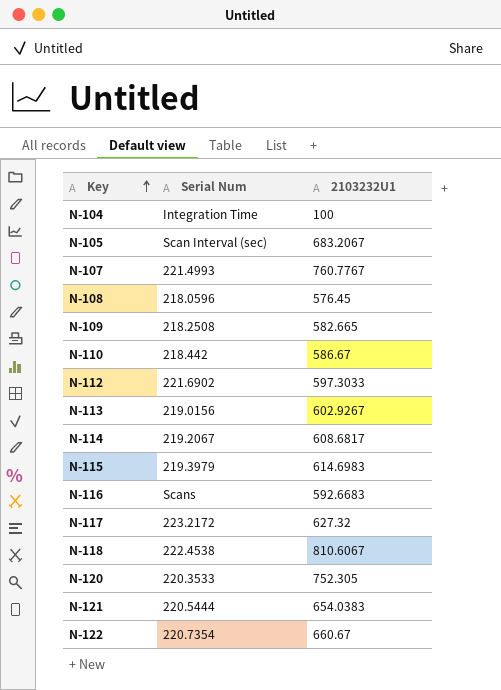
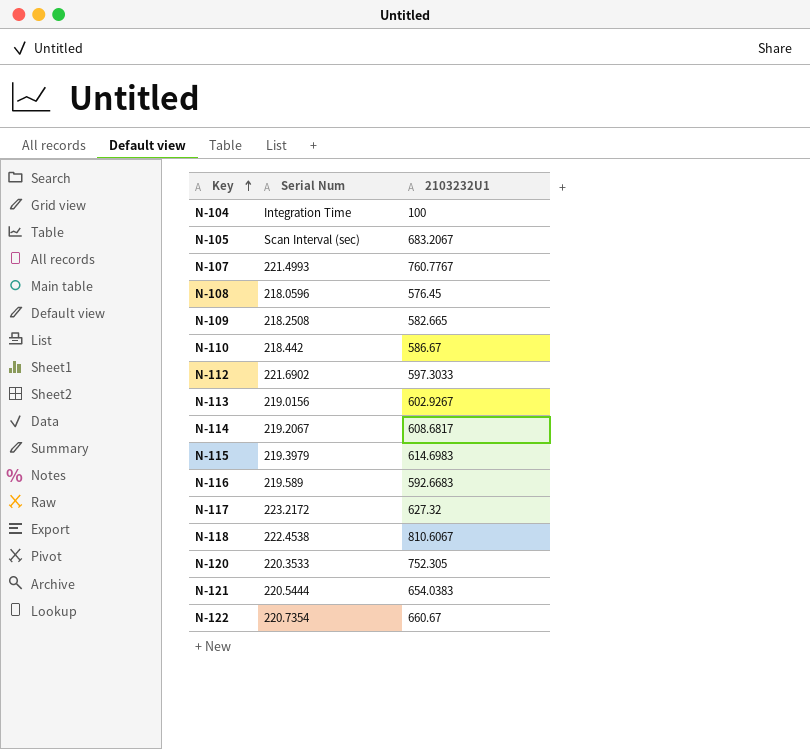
N-116 | Serial Num: Scans -> 219.589

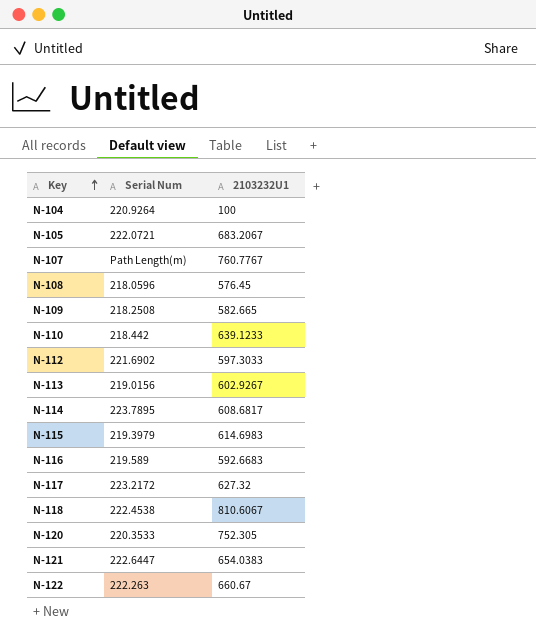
N-104 | Serial Num: Integration Time -> 220.9264
N-105 | Serial Num: Scan Interval (sec) -> 222.0721
N-107 | Serial Num: 221.4993 -> Path Length(m)
N-110 | 2103232U1: 586.67 -> 639.1233
N-114 | Serial Num: 219.2067 -> 223.7895
N-121 | Serial Num: 220.5444 -> 222.6447
N-122 | Serial Num: 220.7354 -> 222.263

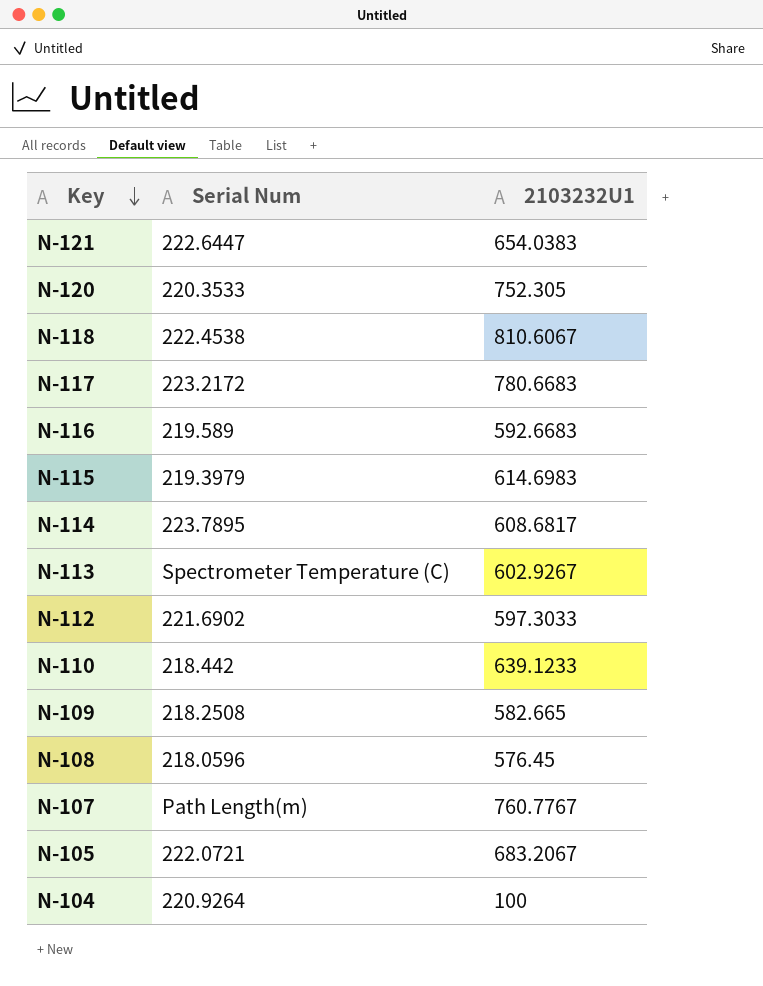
row order: Key ascending -> Key descending
row N-122: 222.263 | 660.67 -> none
N-117 | 2103232U1: 627.32 -> 780.6683
N-113 | Serial Num: 219.0156 -> Spectrometer Temperature (C)

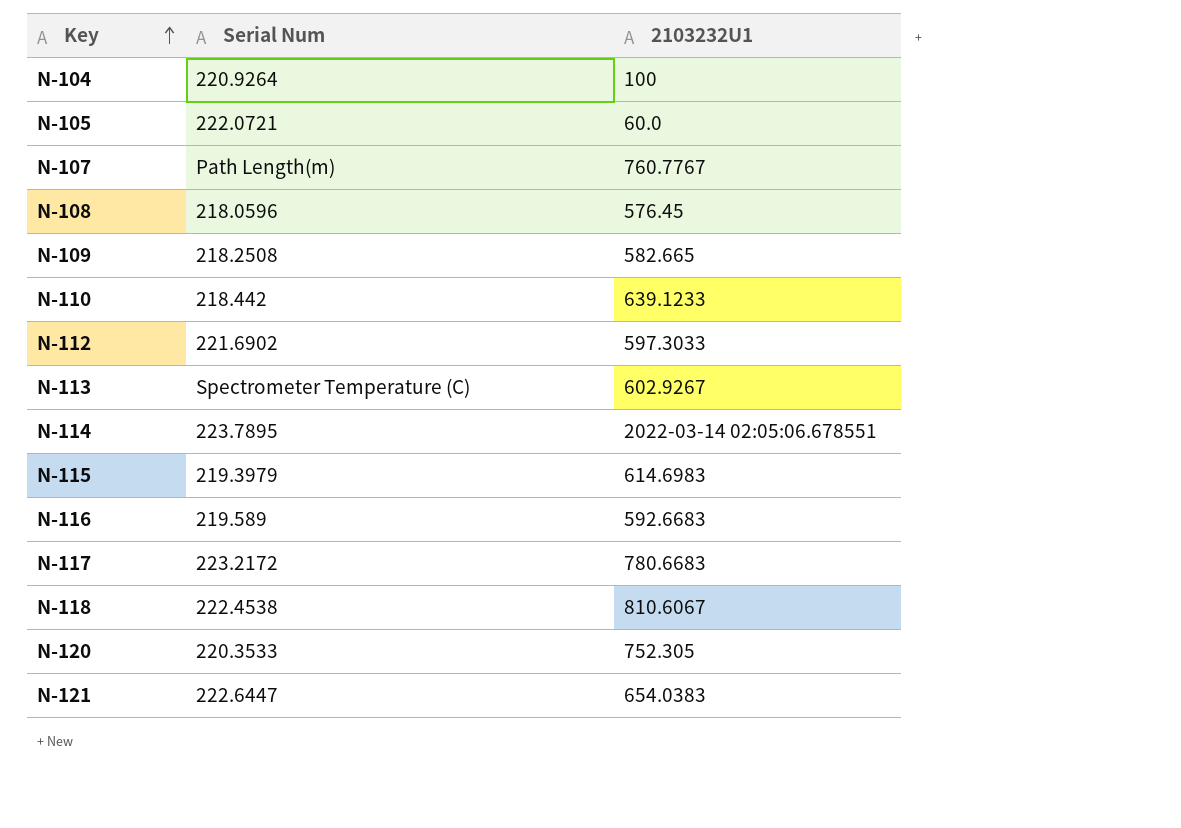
row order: Key descending -> Key ascending
N-105 | 2103232U1: 683.2067 -> 60.0
N-114 | 2103232U1: 608.6817 -> 2022-03-14 02:05:06.678551

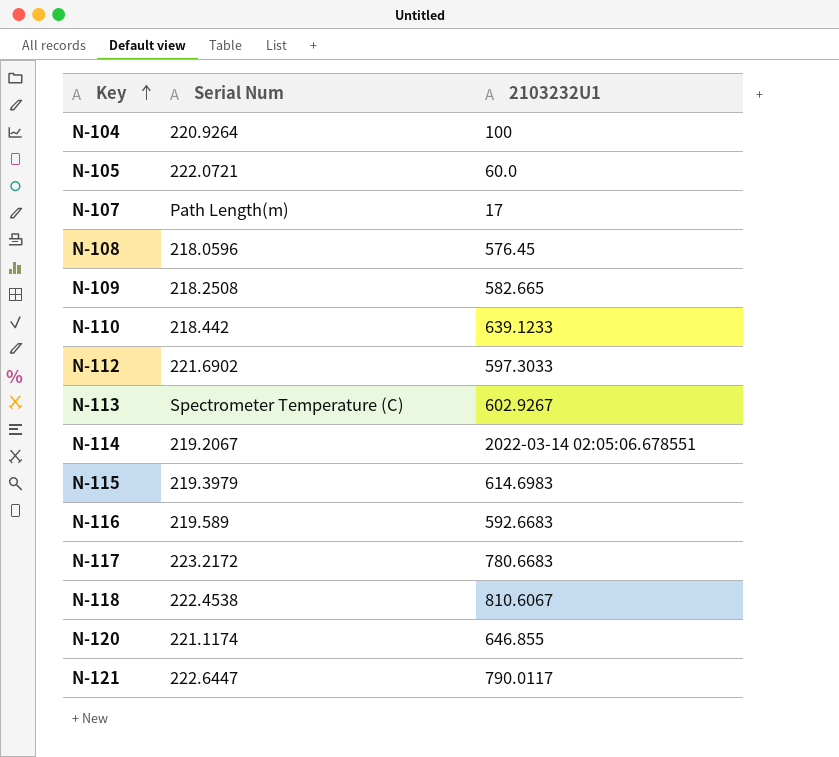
N-107 | 2103232U1: 760.7767 -> 17
N-114 | Serial Num: 223.7895 -> 219.2067
N-120 | Serial Num: 220.3533 -> 221.1174
N-120 | 2103232U1: 752.305 -> 646.855
N-121 | 2103232U1: 654.0383 -> 790.0117

